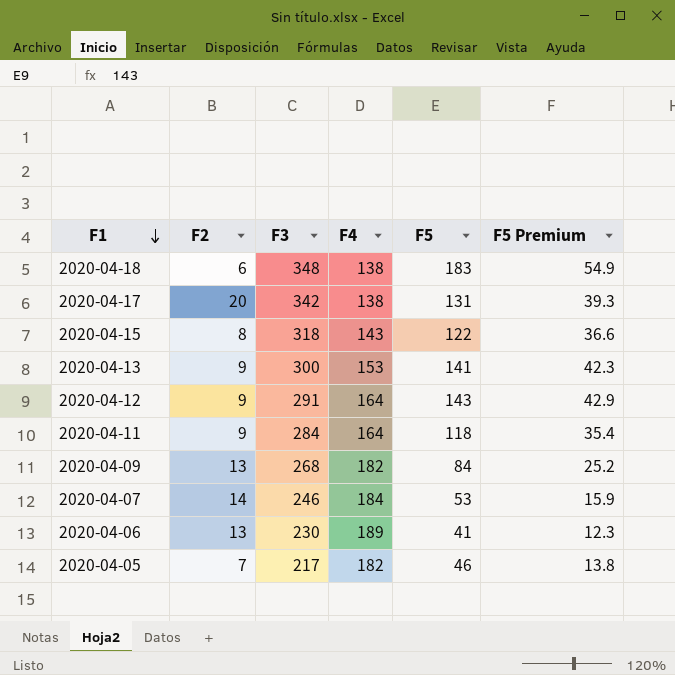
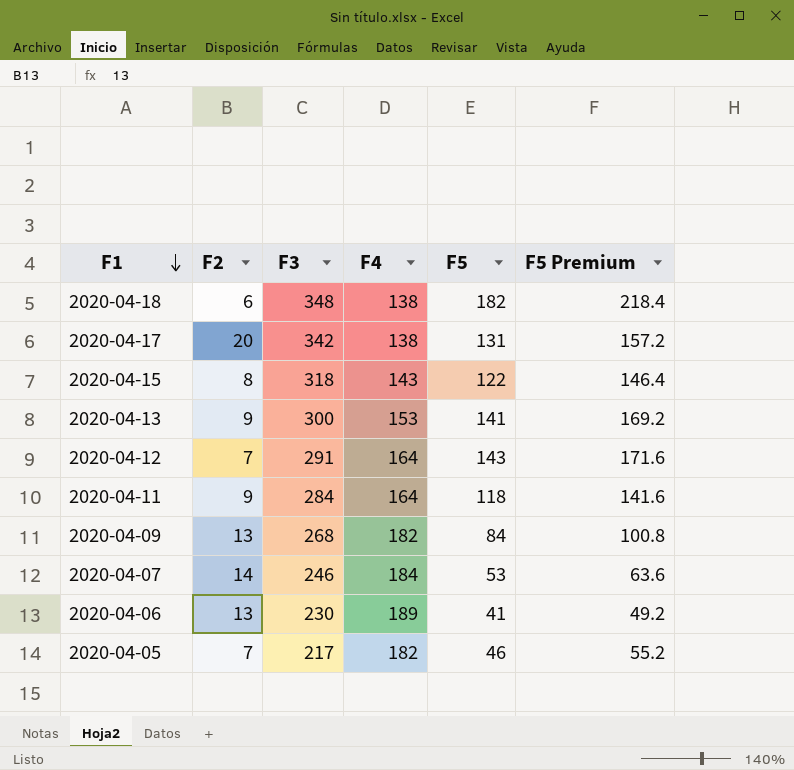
column F5 Premium | formula: [F5] * 0.3 -> [F5] * 1.2
2020-04-18 | F5: 183 -> 182
2020-04-12 | F2: 9 -> 7

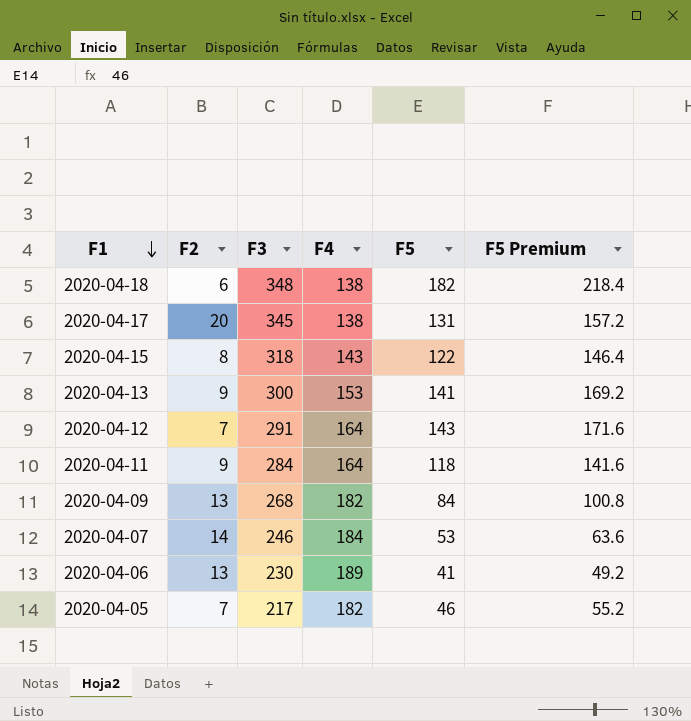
2020-04-17 | F3: 342 -> 345

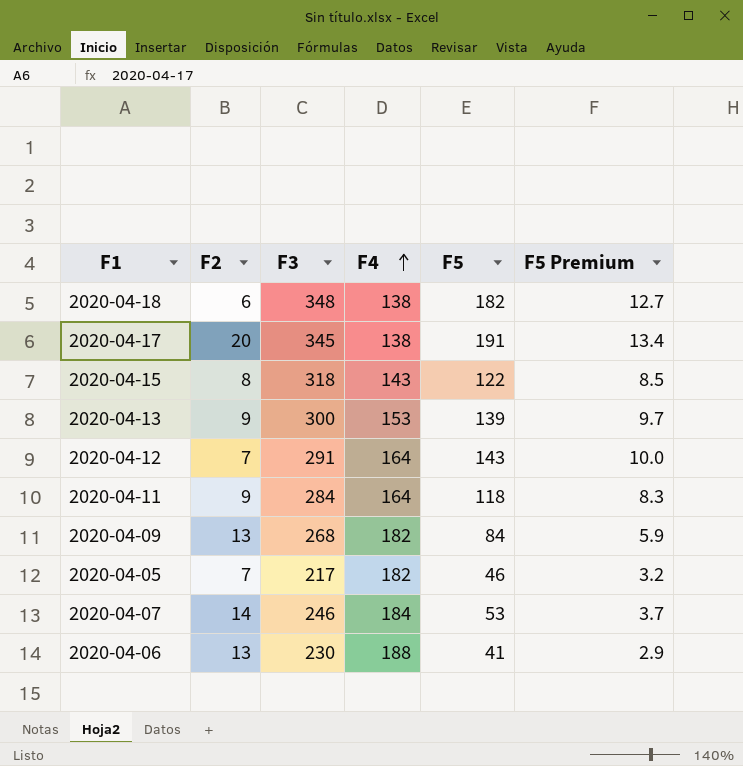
row order: F1 descending -> F4 ascending
column F5 Premium | formula: [F5] * 1.2 -> [F5] * 0.07
2020-04-17 | F5: 131 -> 191
2020-04-13 | F5: 141 -> 139
2020-04-06 | F4: 189 -> 188

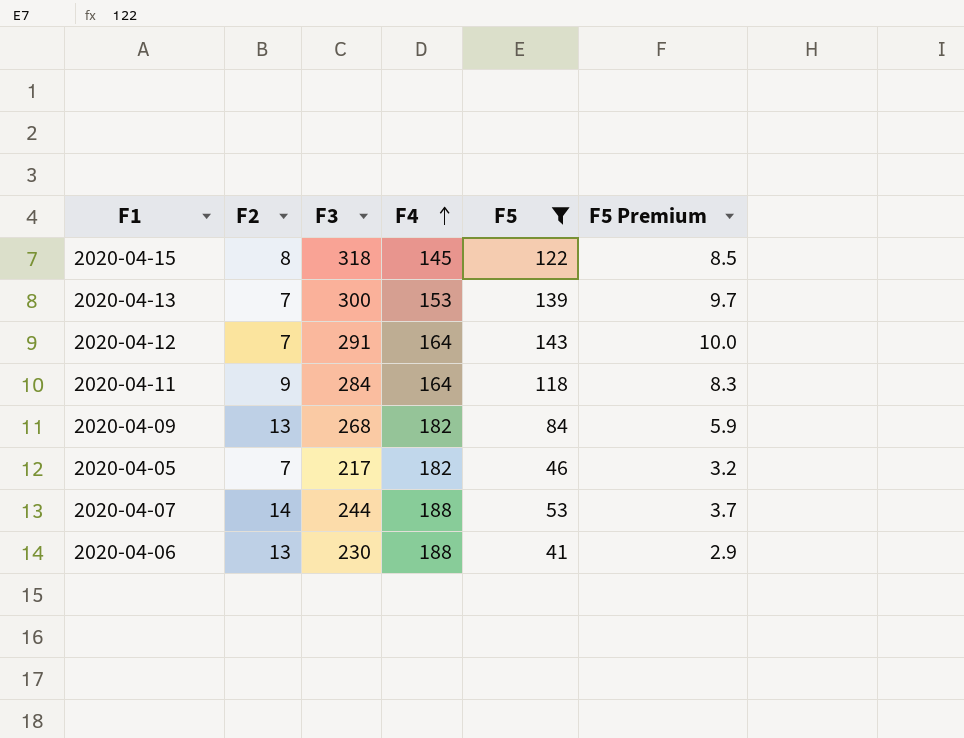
filter: none -> F5 <= 143
2020-04-15 | F4: 143 -> 145
2020-04-13 | F2: 9 -> 7
2020-04-07 | F3: 246 -> 244
2020-04-07 | F4: 184 -> 188

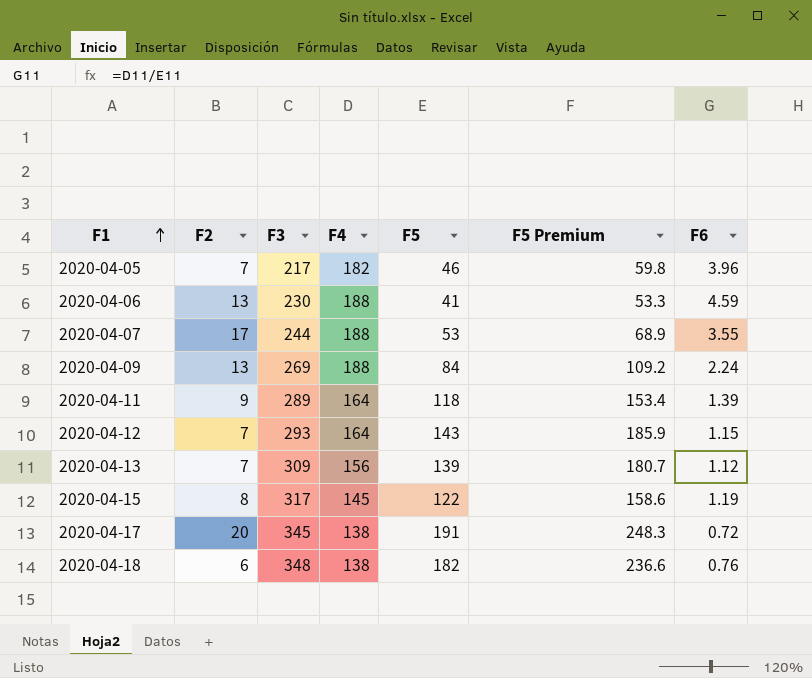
filter: F5 <= 143 -> none
row order: F4 ascending -> F1 ascending
column F5 Premium | formula: [F5] * 0.07 -> [F5] * 1.3
column F6 | formula: none -> [F4] / [F5]
2020-04-07 | F2: 14 -> 17
2020-04-09 | F3: 268 -> 269
2020-04-09 | F4: 182 -> 188
2020-04-11 | F3: 284 -> 289
2020-04-12 | F3: 291 -> 293
2020-04-13 | F3: 300 -> 309
2020-04-13 | F4: 153 -> 156
2020-04-15 | F3: 318 -> 317

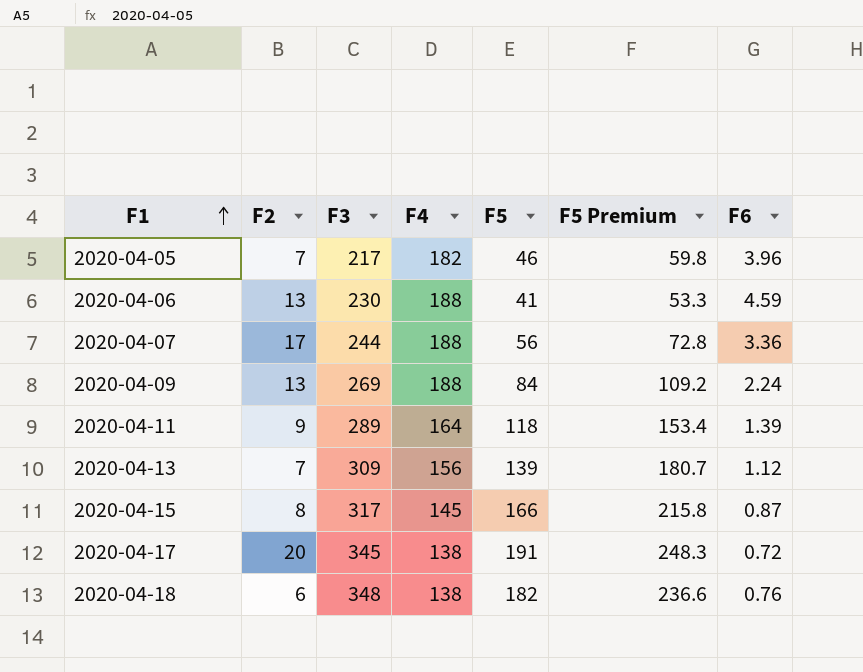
row 2020-04-12: 7 | 293 | 164 | 143 | 185.9 | 1.15 -> none
2020-04-07 | F5: 53 -> 56
2020-04-07 | F5 Premium: 68.9 -> 72.8
2020-04-07 | F6: 3.55 -> 3.36
2020-04-15 | F5: 122 -> 166
2020-04-15 | F5 Premium: 158.6 -> 215.8
2020-04-15 | F6: 1.19 -> 0.87

